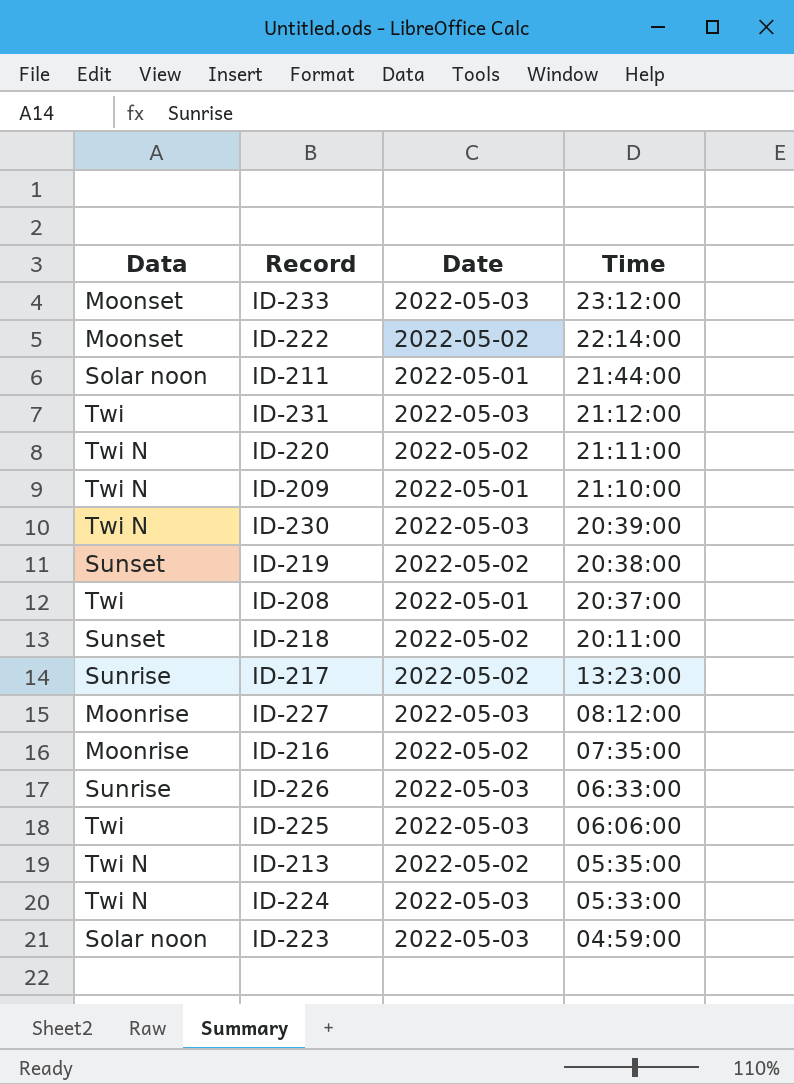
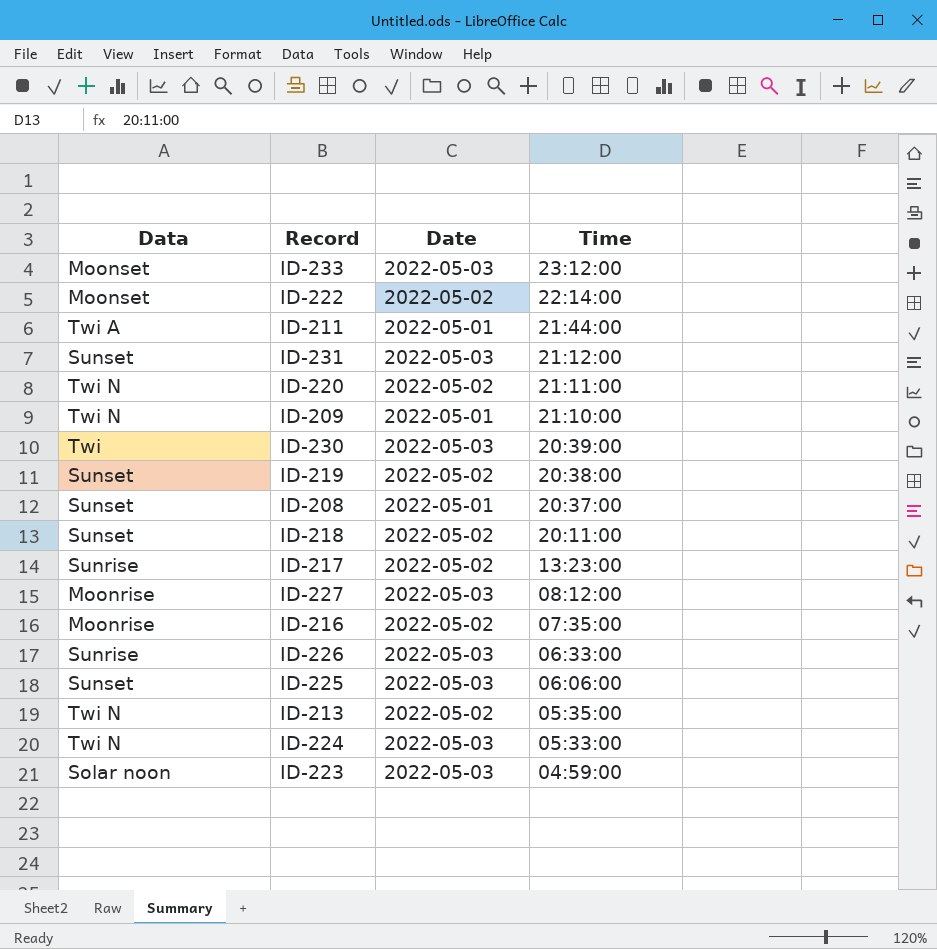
ID-211 | Data: Solar noon -> Twi A
ID-231 | Data: Twi -> Sunset
ID-230 | Data: Twi N -> Twi
ID-208 | Data: Twi -> Sunset
ID-225 | Data: Twi -> Sunset

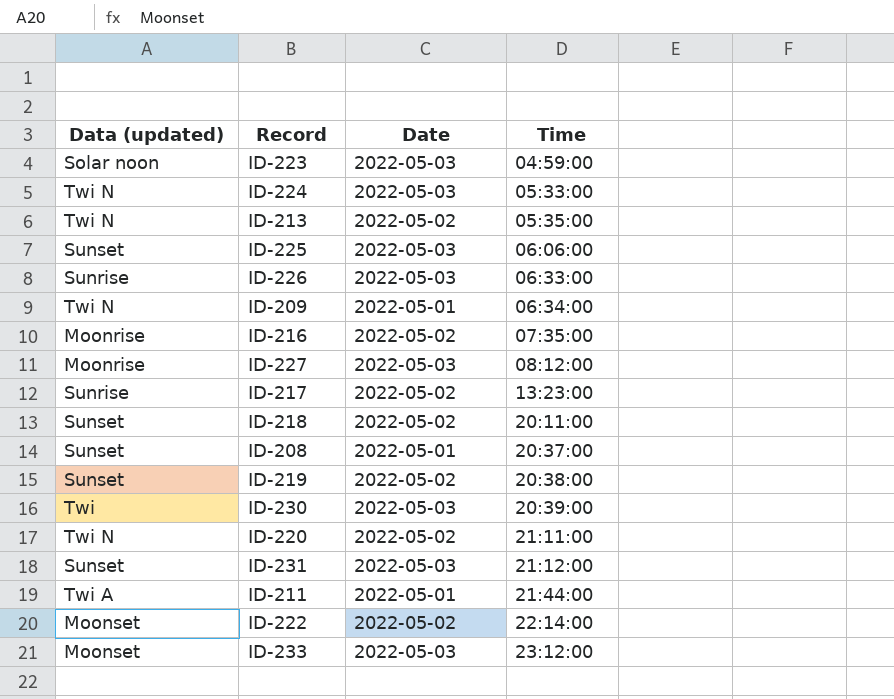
row order: Time descending -> Time ascending
column name: Data -> Data (updated)
ID-209 | Time: 21:10:00 -> 06:34:00

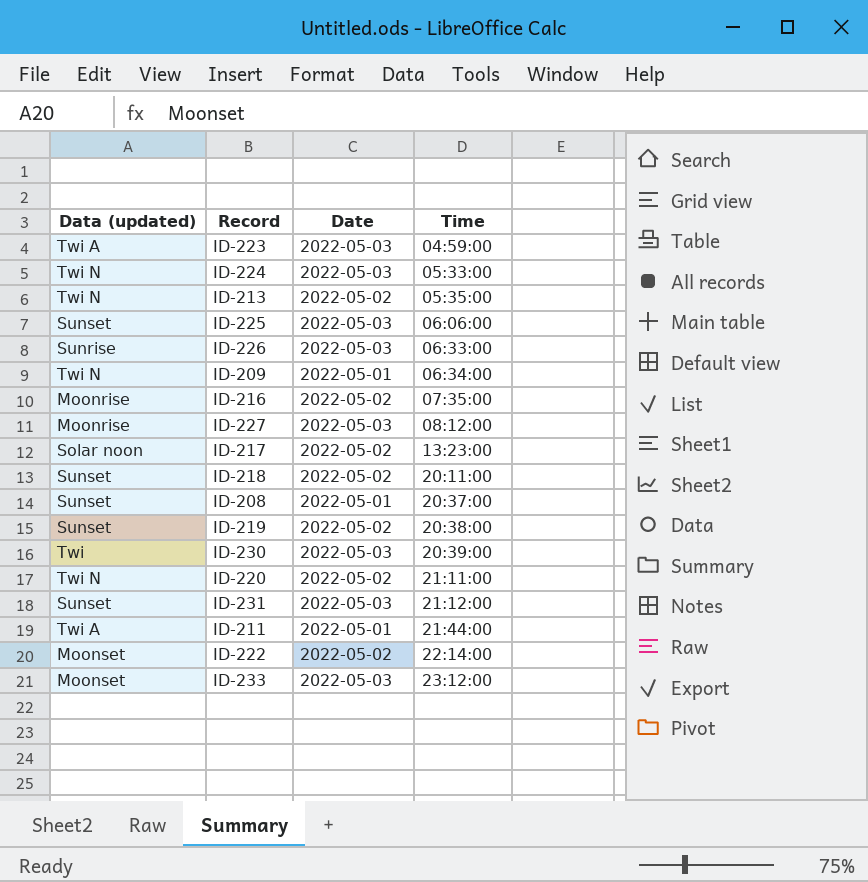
ID-223 | Data (updated): Solar noon -> Twi A
ID-217 | Data (updated): Sunrise -> Solar noon

